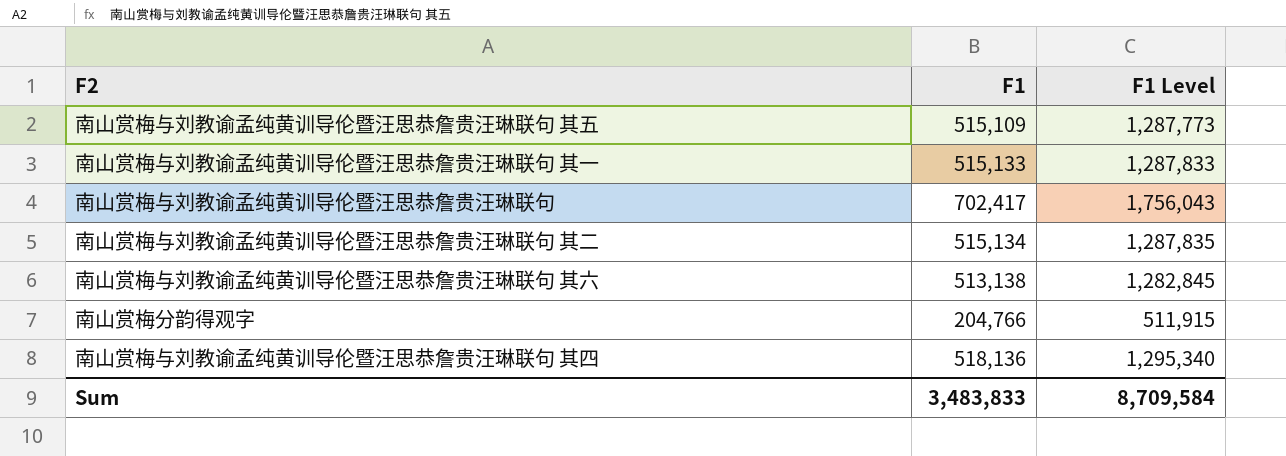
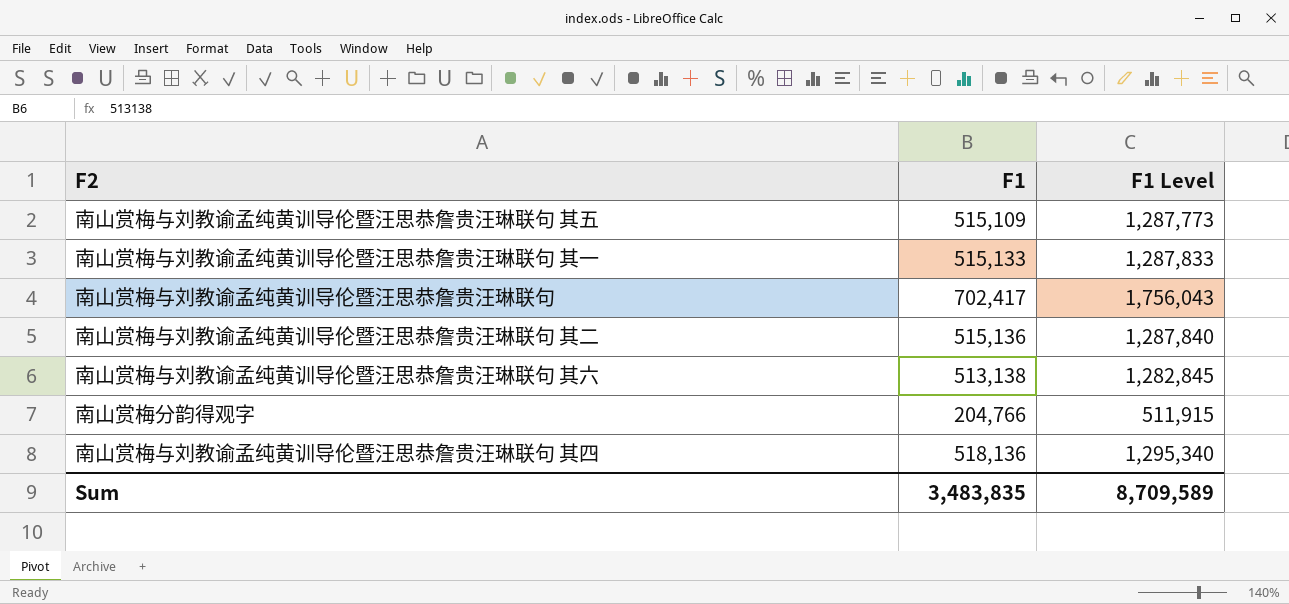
南山赏梅与刘教谕孟纯黄训导伦暨汪思恭詹贵汪琳联句 其二 | F1: 515,134 -> 515,136
南山赏梅与刘教谕孟纯黄训导伦暨汪思恭詹贵汪琳联句 其二 | F1 Level: 1,287,835 -> 1,287,840
Sum | F1: 3,483,833 -> 3,483,835
Sum | F1 Level: 8,709,584 -> 8,709,589

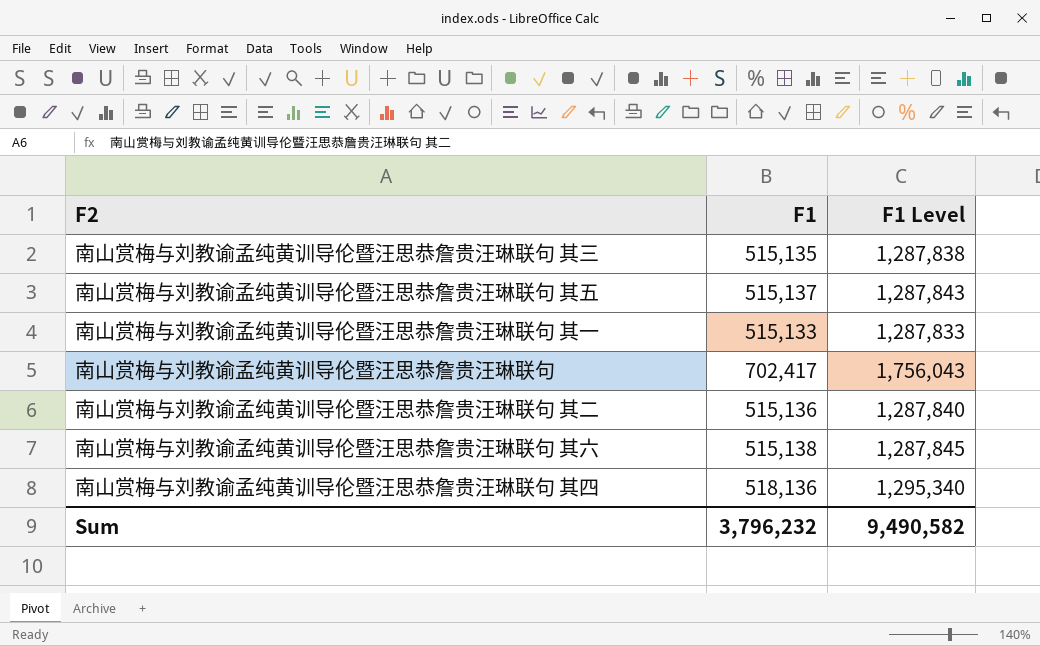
row 南山赏梅分韵得观字: 204,766 | 511,915 -> none
row 南山赏梅与刘教谕孟纯黄训导伦暨汪思恭詹贵汪琳联句 其三: none -> 515,135 | 1,287,838
南山赏梅与刘教谕孟纯黄训导伦暨汪思恭詹贵汪琳联句 其五 | F1: 515,109 -> 515,137
南山赏梅与刘教谕孟纯黄训导伦暨汪思恭詹贵汪琳联句 其五 | F1 Level: 1,287,773 -> 1,287,843
南山赏梅与刘教谕孟纯黄训导伦暨汪思恭詹贵汪琳联句 其六 | F1: 513,138 -> 515,138
南山赏梅与刘教谕孟纯黄训导伦暨汪思恭詹贵汪琳联句 其六 | F1 Level: 1,282,845 -> 1,287,845
Sum | F1: 3,483,835 -> 3,796,232
Sum | F1 Level: 8,709,589 -> 9,490,582

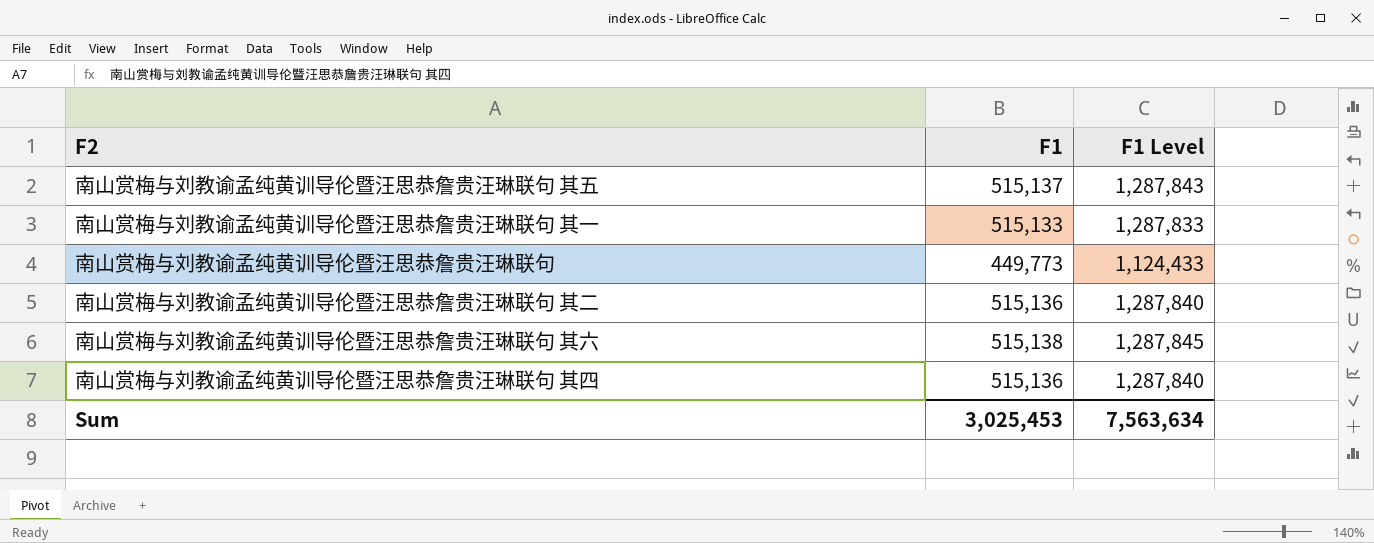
row 南山赏梅与刘教谕孟纯黄训导伦暨汪思恭詹贵汪琳联句 其三: 515,135 | 1,287,838 -> none
南山赏梅与刘教谕孟纯黄训导伦暨汪思恭詹贵汪琳联句 | F1: 702,417 -> 449,773
南山赏梅与刘教谕孟纯黄训导伦暨汪思恭詹贵汪琳联句 | F1 Level: 1,756,043 -> 1,124,433
南山赏梅与刘教谕孟纯黄训导伦暨汪思恭詹贵汪琳联句 其四 | F1: 518,136 -> 515,136
南山赏梅与刘教谕孟纯黄训导伦暨汪思恭詹贵汪琳联句 其四 | F1 Level: 1,295,340 -> 1,287,840
Sum | F1: 3,796,232 -> 3,025,453
Sum | F1 Level: 9,490,582 -> 7,563,634

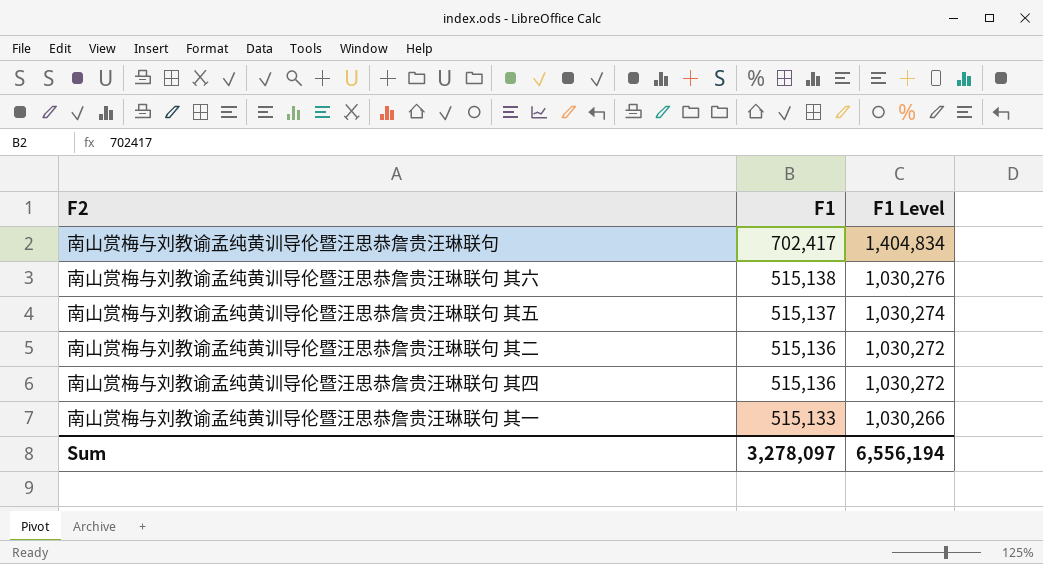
row order: none -> F1 descending
column F1 Level | formula: [F1] * 2.5 -> [F1] * 2
南山赏梅与刘教谕孟纯黄训导伦暨汪思恭詹贵汪琳联句 | F1: 449,773 -> 702,417
Sum | F1: 3,025,453 -> 3,278,097
Sum | F1 Level: 7,563,634 -> 6,556,194

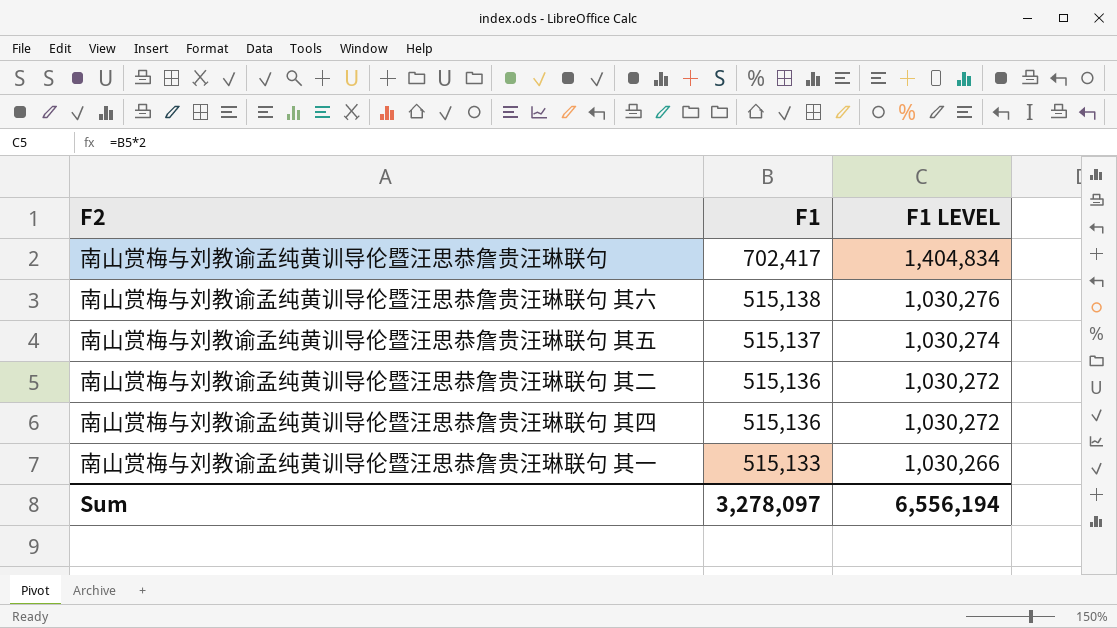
column name: F1 Level -> F1 LEVEL

